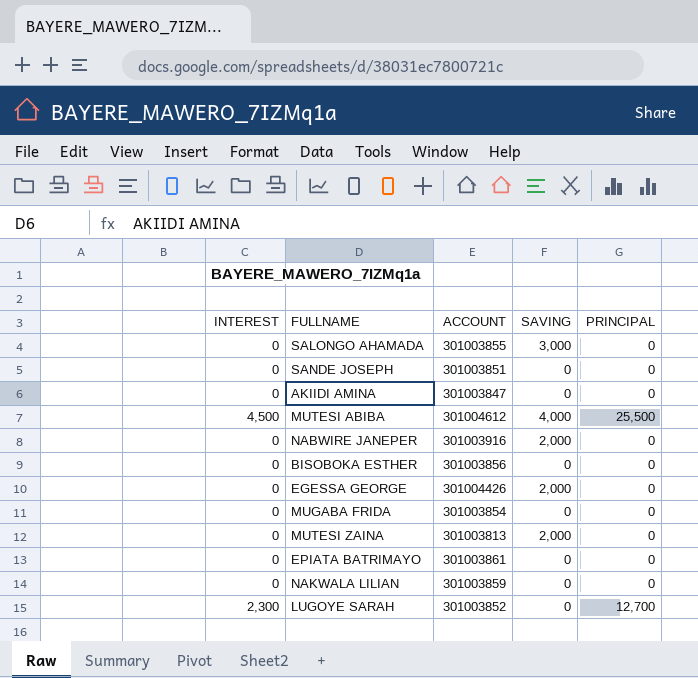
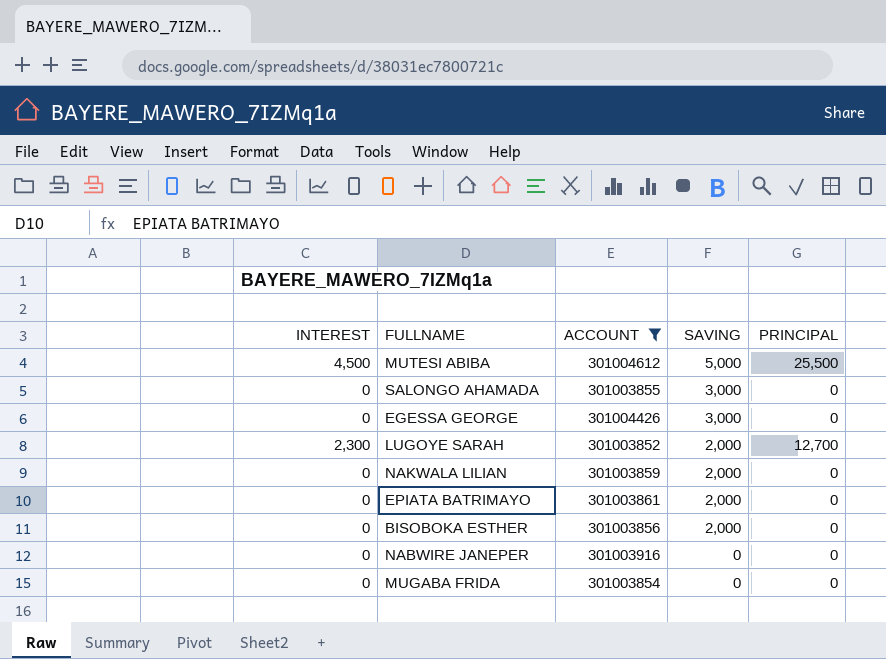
filter: none -> ACCOUNT >= 301003852
row order: none -> SAVING descending
MUTESI ABIBA | SAVING: 4,000 -> 5,000
EGESSA GEORGE | SAVING: 2,000 -> 3,000
LUGOYE SARAH | SAVING: 0 -> 2,000
NAKWALA LILIAN | SAVING: 0 -> 2,000
EPIATA BATRIMAYO | SAVING: 0 -> 2,000
BISOBOKA ESTHER | SAVING: 0 -> 2,000
NABWIRE JANEPER | SAVING: 2,000 -> 0

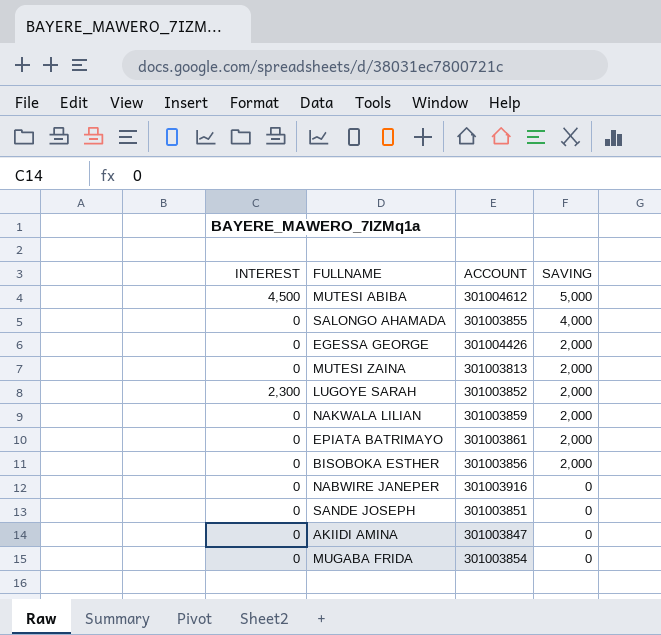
filter: ACCOUNT >= 301003852 -> none
column PRINCIPAL | position: 5 -> none
SALONGO AHAMADA | SAVING: 3,000 -> 4,000
EGESSA GEORGE | SAVING: 3,000 -> 2,000

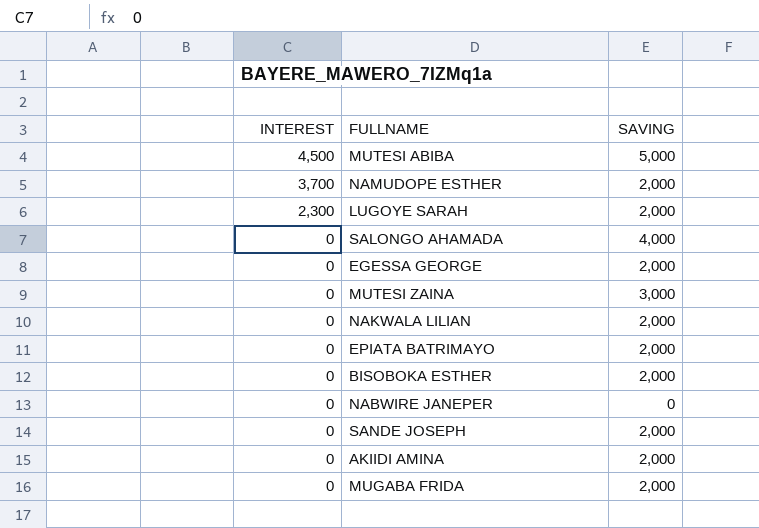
row order: SAVING descending -> INTEREST descending
column ACCOUNT | position: 3 -> none
row NAMUDOPE ESTHER: none -> 3,700 | 2,000
MUTESI ZAINA | SAVING: 2,000 -> 3,000
SANDE JOSEPH | SAVING: 0 -> 2,000
AKIIDI AMINA | SAVING: 0 -> 2,000
MUGABA FRIDA | SAVING: 0 -> 2,000

